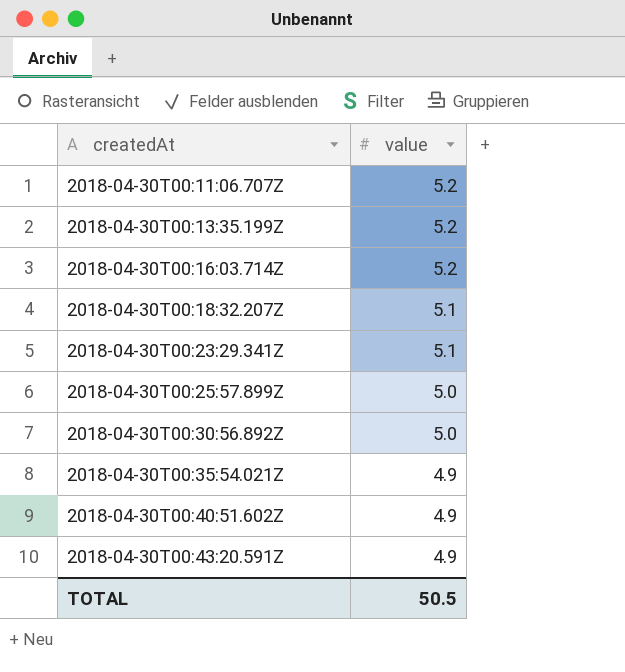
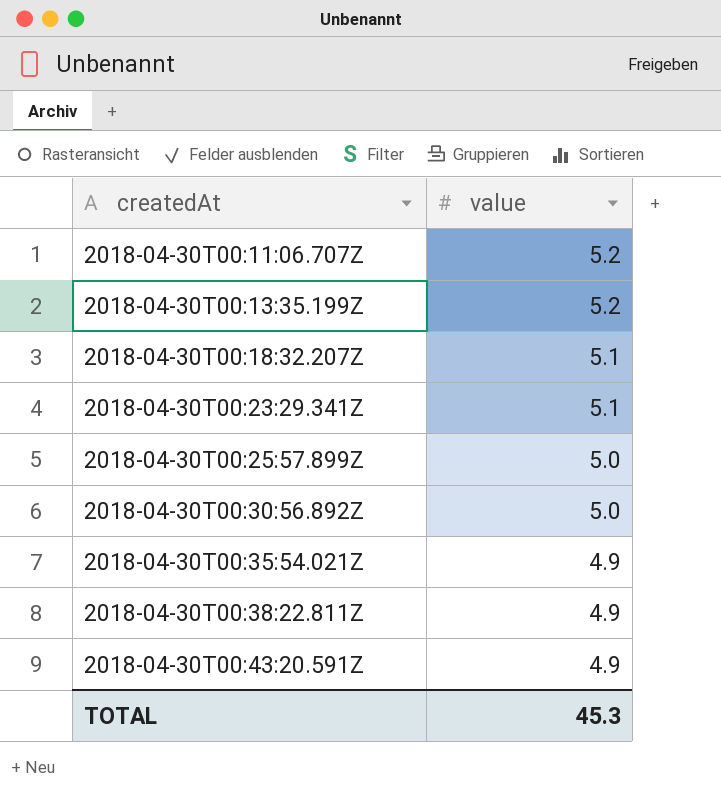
row 2018-04-30T00:16:03.714Z: 5.2 -> none
row 2018-04-30T00:40:51.602Z: 4.9 -> none
row 2018-04-30T00:38:22.811Z: none -> 4.9
TOTAL | value: 50.5 -> 45.3

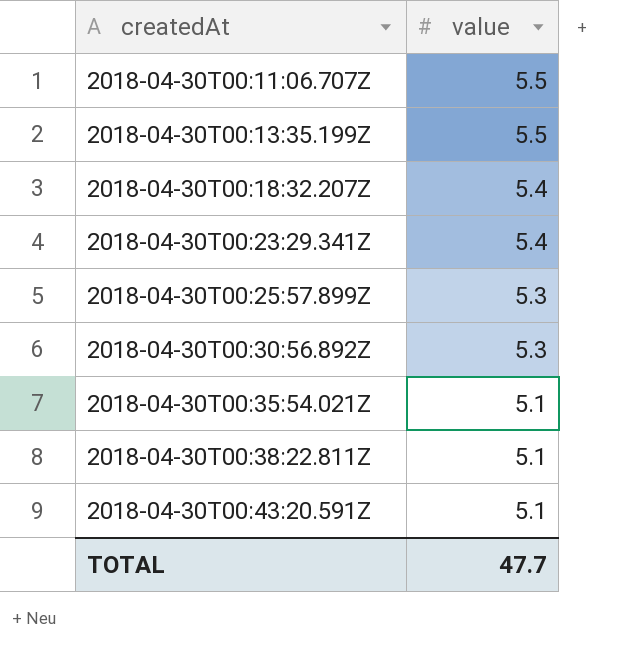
2018-04-30T00:11:06.707Z | value: 5.2 -> 5.5
2018-04-30T00:13:35.199Z | value: 5.2 -> 5.5
2018-04-30T00:18:32.207Z | value: 5.1 -> 5.4
2018-04-30T00:23:29.341Z | value: 5.1 -> 5.4
2018-04-30T00:25:57.899Z | value: 5.0 -> 5.3
2018-04-30T00:30:56.892Z | value: 5.0 -> 5.3
2018-04-30T00:35:54.021Z | value: 4.9 -> 5.1
2018-04-30T00:38:22.811Z | value: 4.9 -> 5.1
2018-04-30T00:43:20.591Z | value: 4.9 -> 5.1
TOTAL | value: 45.3 -> 47.7

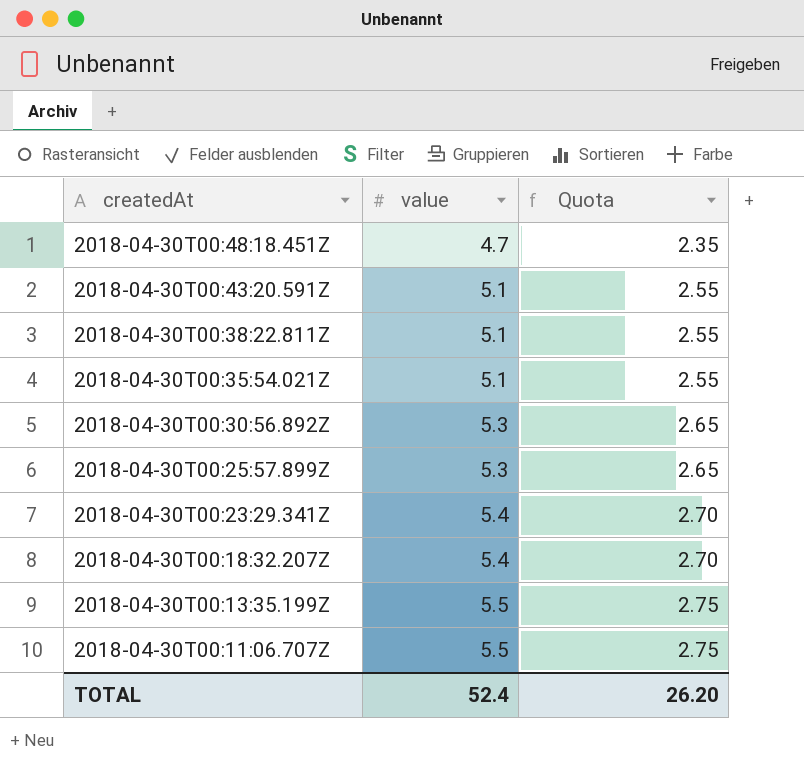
row order: createdAt ascending -> createdAt descending
column Quota | formula: none -> [value] * 0.5
row 2018-04-30T00:48:18.451Z: none -> 4.7 | 2.35
TOTAL | value: 47.7 -> 52.4

